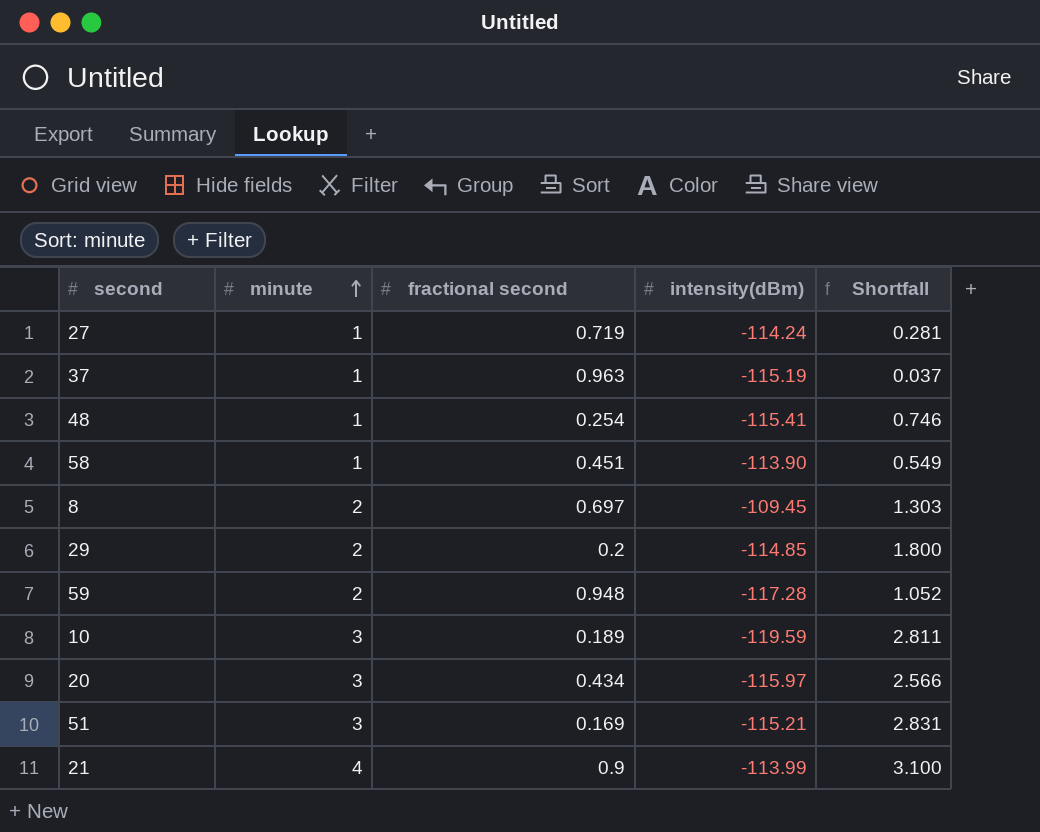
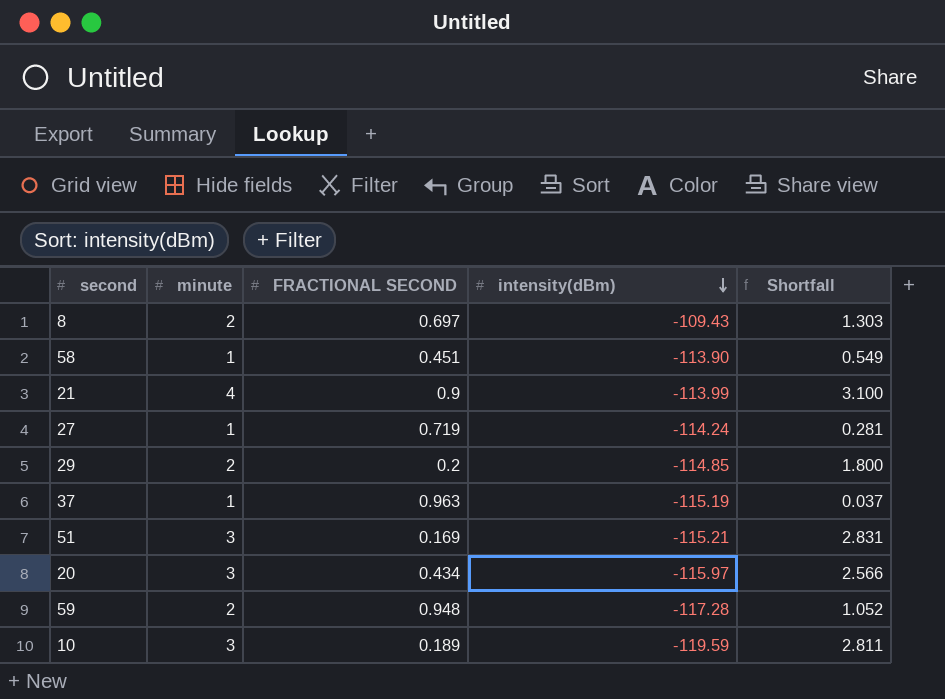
row order: minute ascending -> intensity(dBm) descending
column name: fractional second -> FRACTIONAL SECOND
row 48: 1 | 0.254 | -115.41 | 0.746 -> none
8 | intensity(dBm): -109.45 -> -109.43

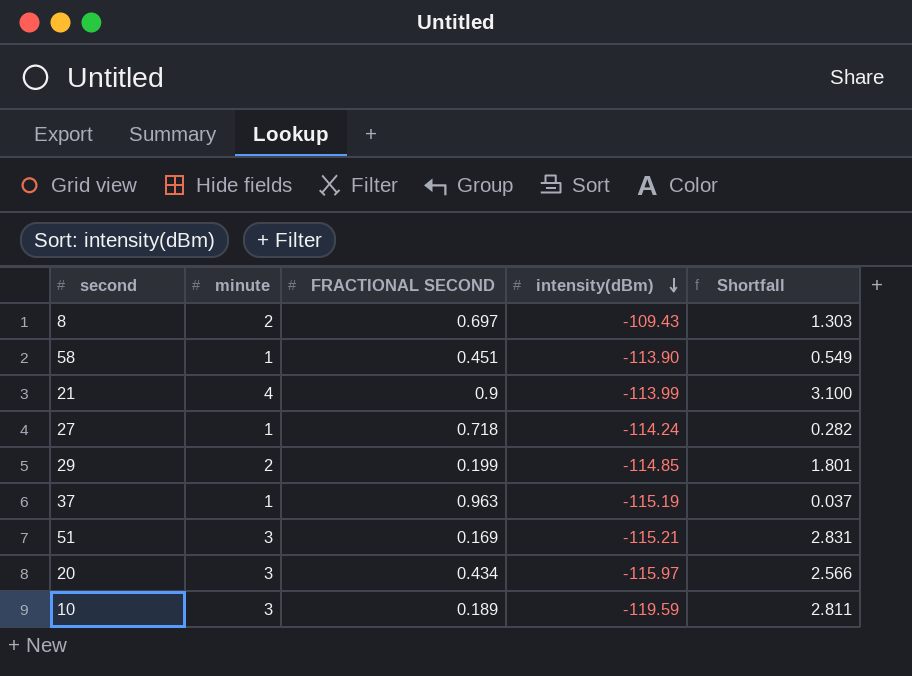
row 59: 2 | 0.948 | -117.28 | 1.052 -> none
27 | FRACTIONAL SECOND: 0.719 -> 0.718
27 | Shortfall: 0.281 -> 0.282
29 | FRACTIONAL SECOND: 0.2 -> 0.199
29 | Shortfall: 1.800 -> 1.801

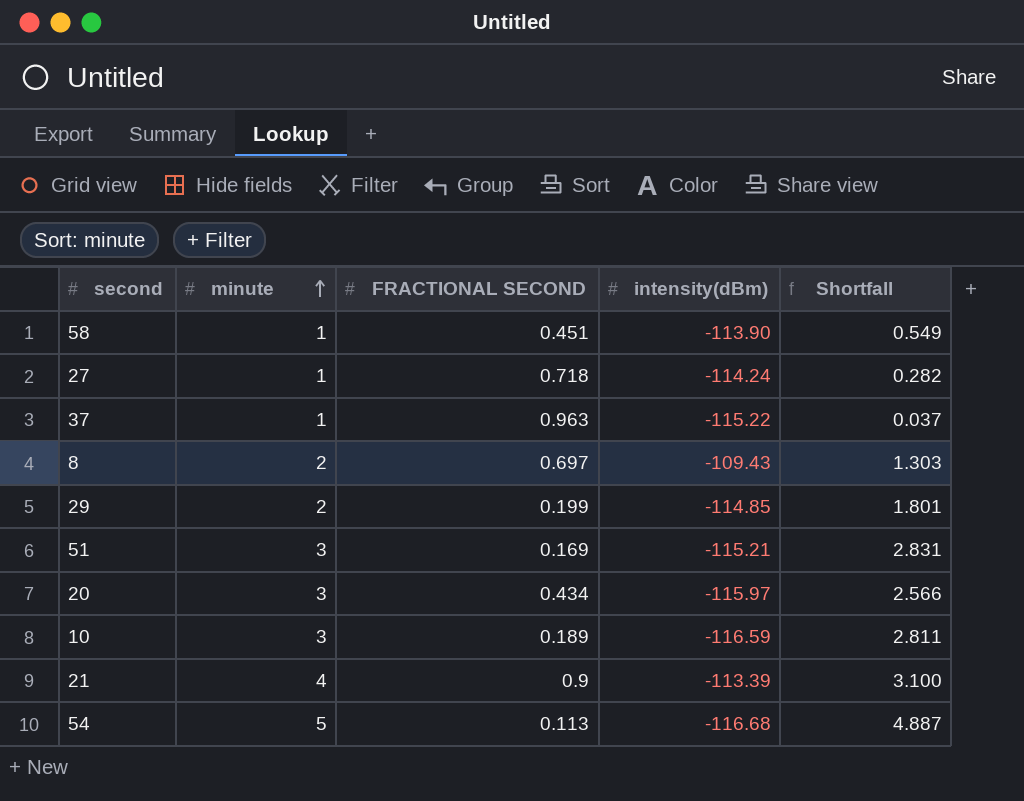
row order: intensity(dBm) descending -> minute ascending
37 | intensity(dBm): -115.19 -> -115.22
10 | intensity(dBm): -119.59 -> -116.59
21 | intensity(dBm): -113.99 -> -113.39
row 54: none -> 5 | 0.113 | -116.68 | 4.887

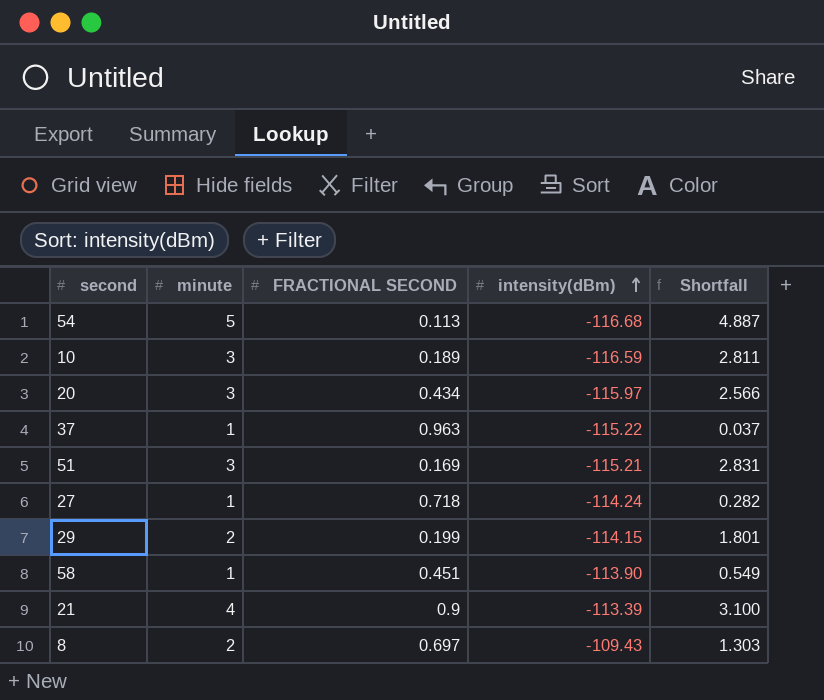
row order: minute ascending -> intensity(dBm) ascending
29 | intensity(dBm): -114.85 -> -114.15

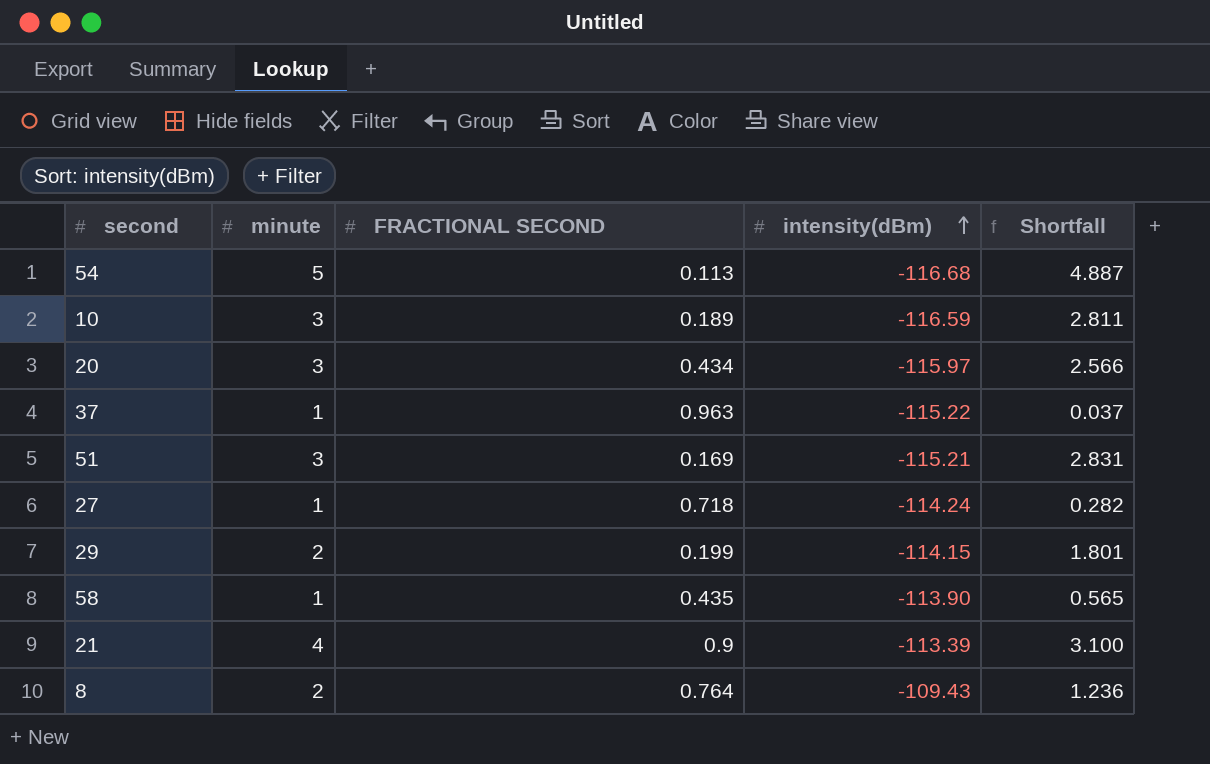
58 | FRACTIONAL SECOND: 0.451 -> 0.435
58 | Shortfall: 0.549 -> 0.565
8 | FRACTIONAL SECOND: 0.697 -> 0.764
8 | Shortfall: 1.303 -> 1.236

